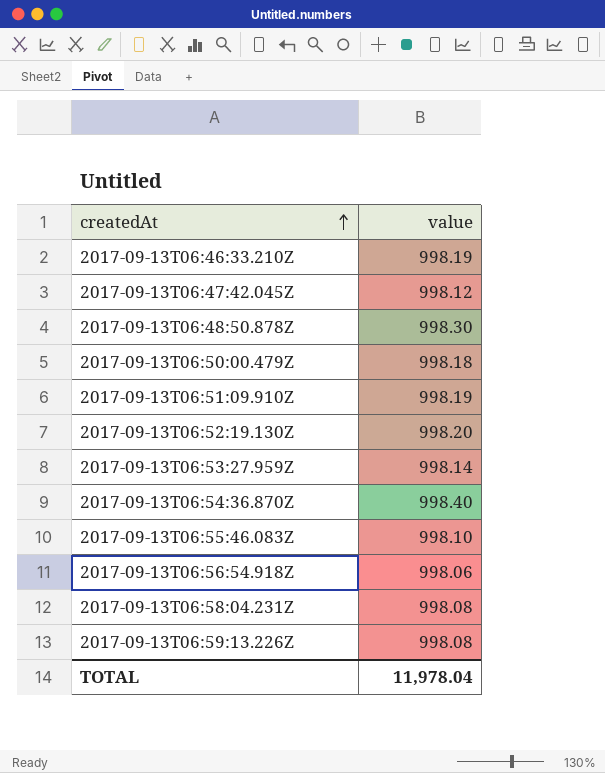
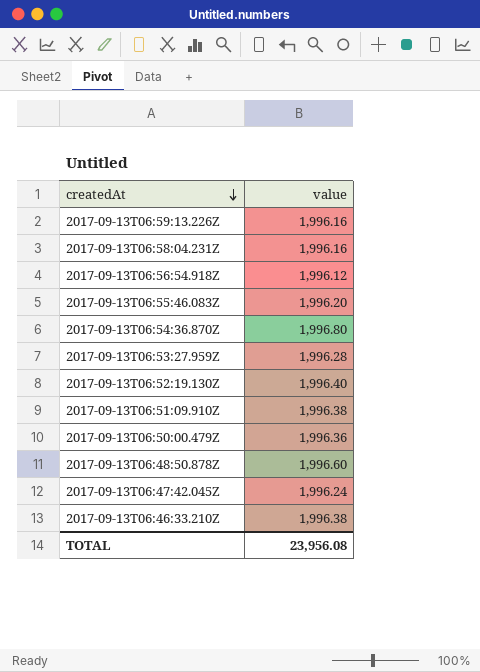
row order: createdAt ascending -> createdAt descending
2017-09-13T06:59:13.226Z | value: 998.08 -> 1,996.16
2017-09-13T06:58:04.231Z | value: 998.08 -> 1,996.16
2017-09-13T06:56:54.918Z | value: 998.06 -> 1,996.12
2017-09-13T06:55:46.083Z | value: 998.10 -> 1,996.20
2017-09-13T06:54:36.870Z | value: 998.40 -> 1,996.80
2017-09-13T06:53:27.959Z | value: 998.14 -> 1,996.28
2017-09-13T06:52:19.130Z | value: 998.20 -> 1,996.40
2017-09-13T06:51:09.910Z | value: 998.19 -> 1,996.38
2017-09-13T06:50:00.479Z | value: 998.18 -> 1,996.36
2017-09-13T06:48:50.878Z | value: 998.30 -> 1,996.60
2017-09-13T06:47:42.045Z | value: 998.12 -> 1,996.24
2017-09-13T06:46:33.210Z | value: 998.19 -> 1,996.38
TOTAL | value: 11,978.04 -> 23,956.08

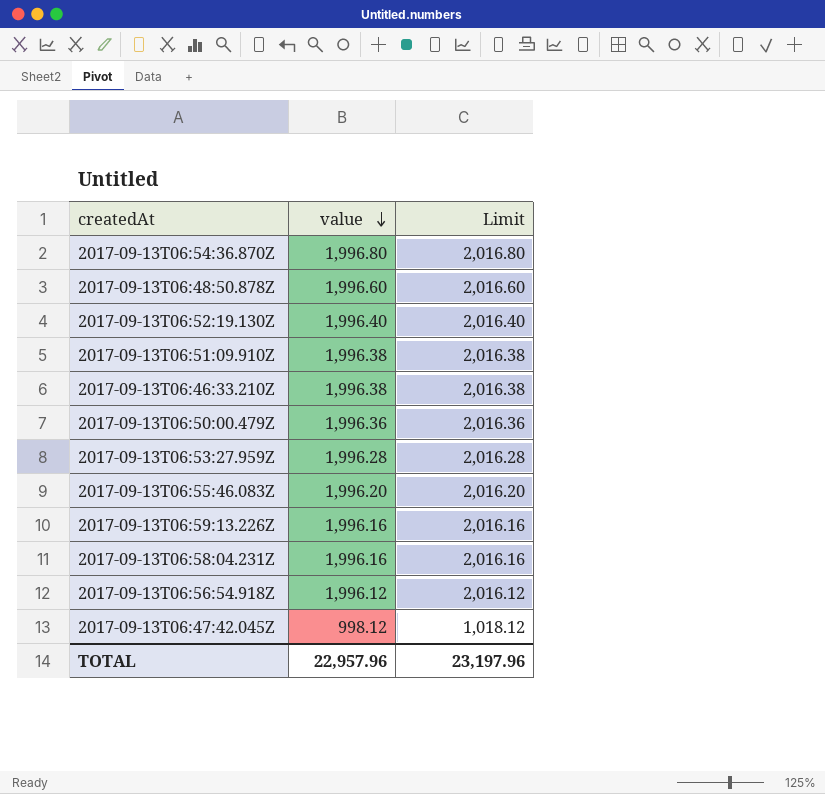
row order: createdAt descending -> value descending
column Limit | formula: none -> [value] + 20
2017-09-13T06:47:42.045Z | value: 1,996.24 -> 998.12
TOTAL | value: 23,956.08 -> 22,957.96

